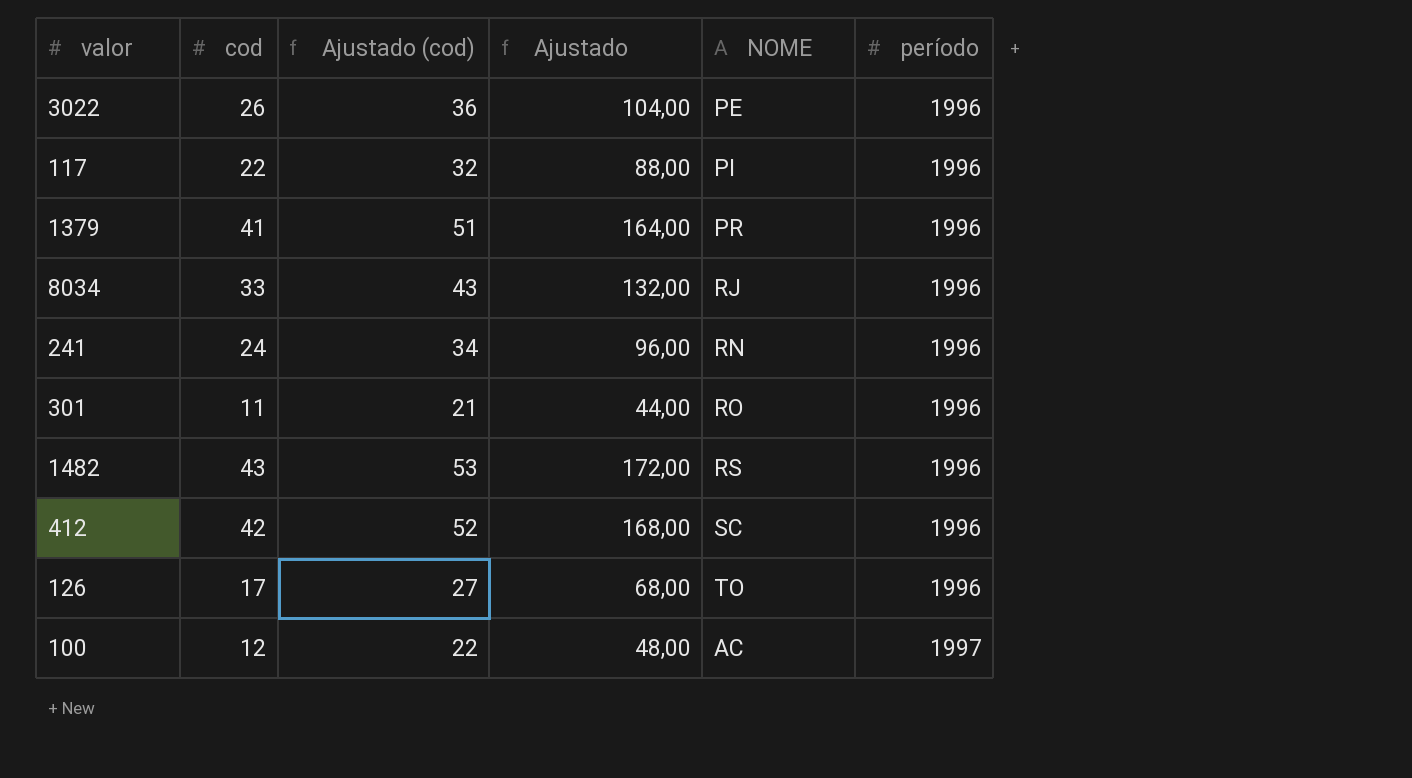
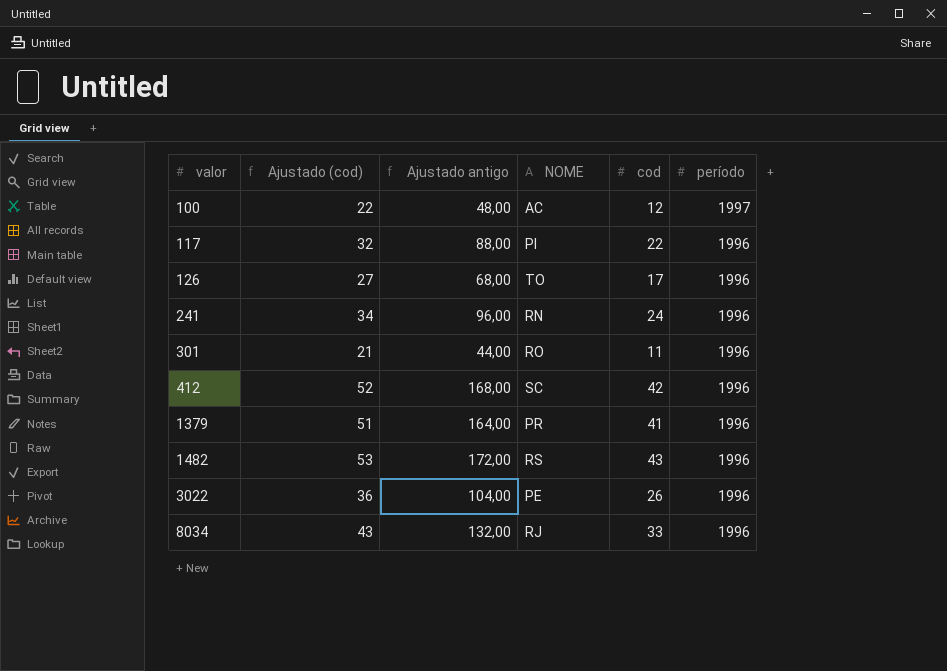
row order: período ascending -> valor ascending
column name: Ajustado -> Ajustado antigo
column cod | position: 2 -> 5

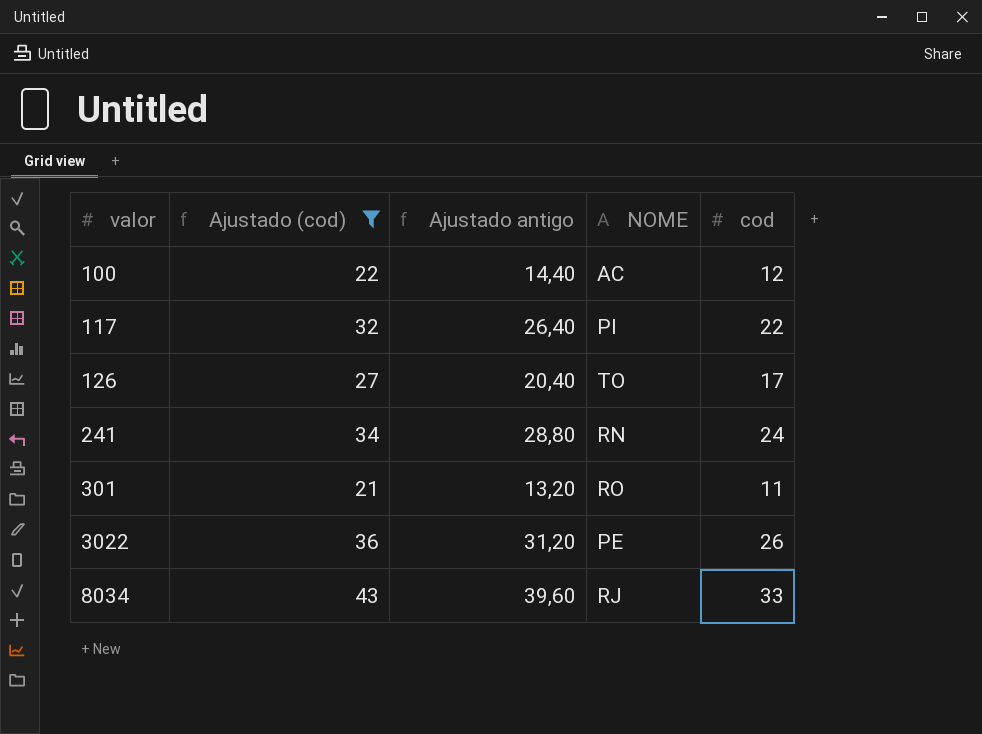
filter: none -> Ajustado (cod) <= 43
column período | position: 6 -> none
column Ajustado antigo | formula: [cod] * 4 -> [cod] * 1,2

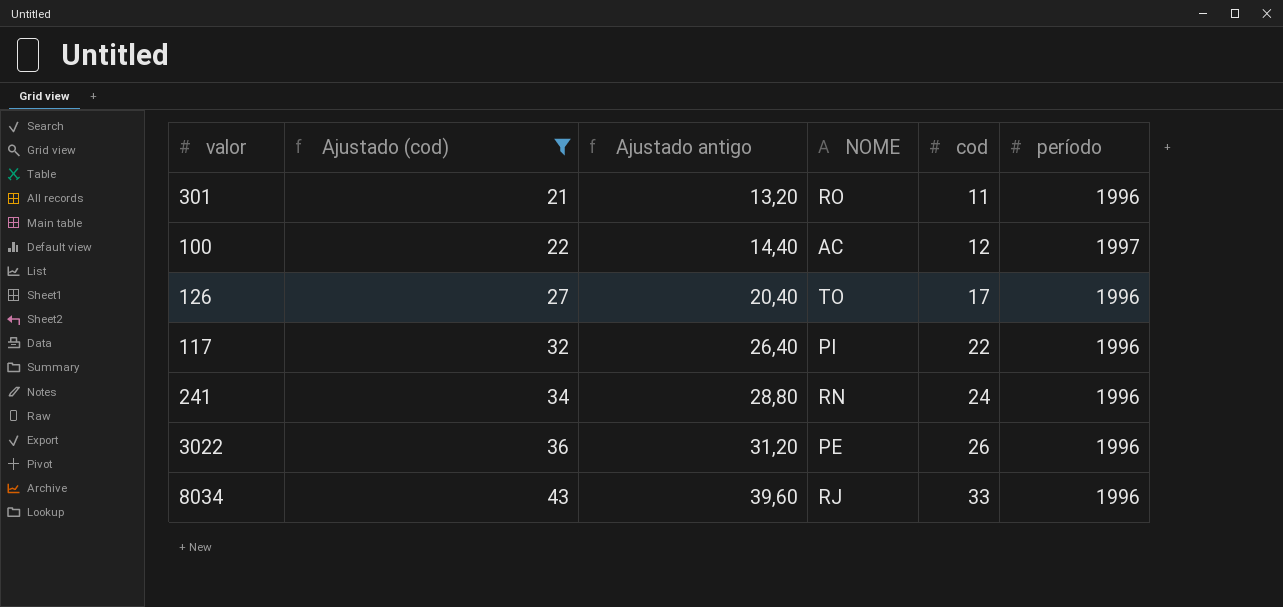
row order: valor ascending -> Ajustado (cod) ascending
column período | position: none -> 6

